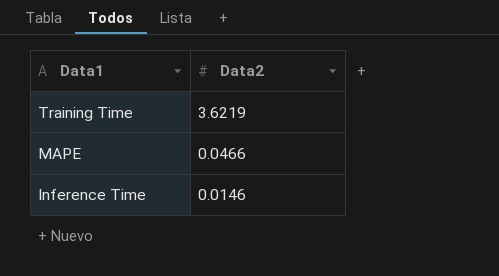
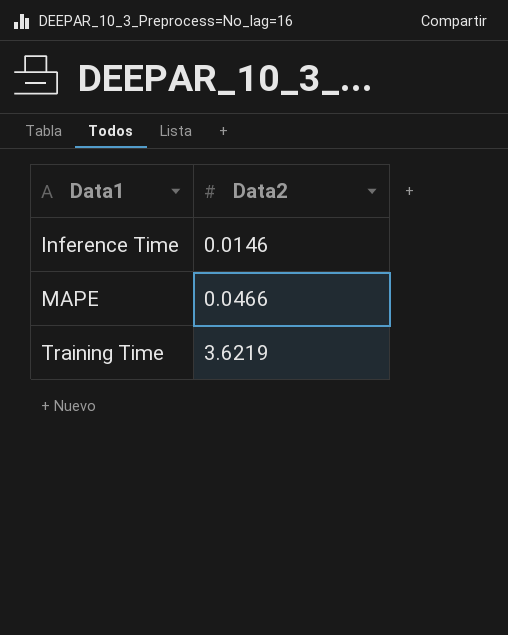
row order: Data1 descending -> Data1 ascending

